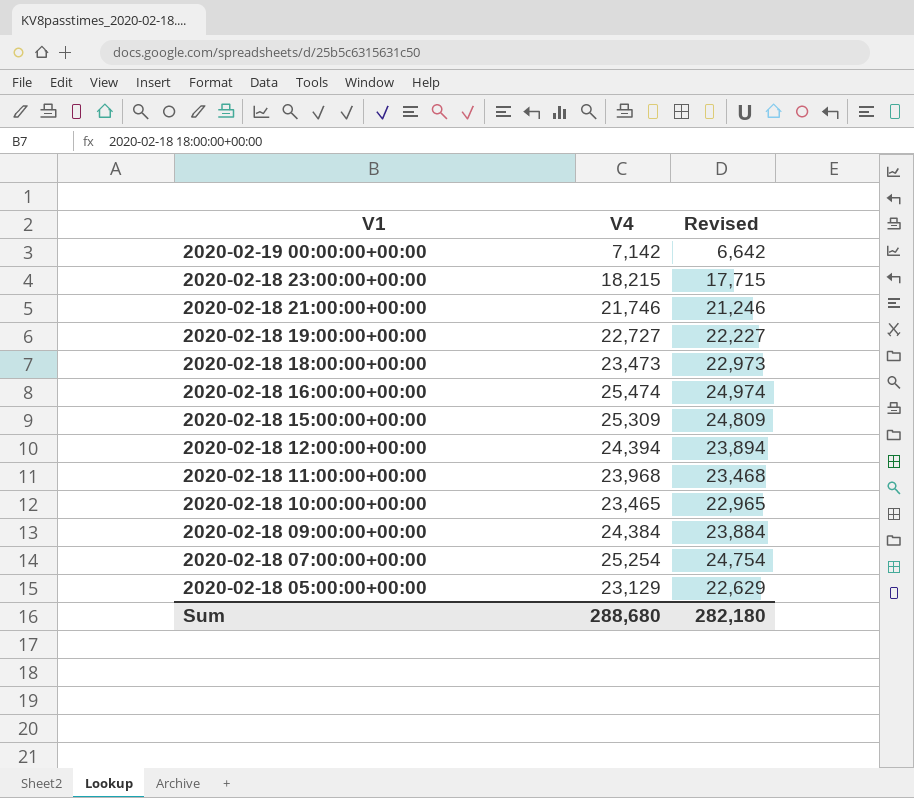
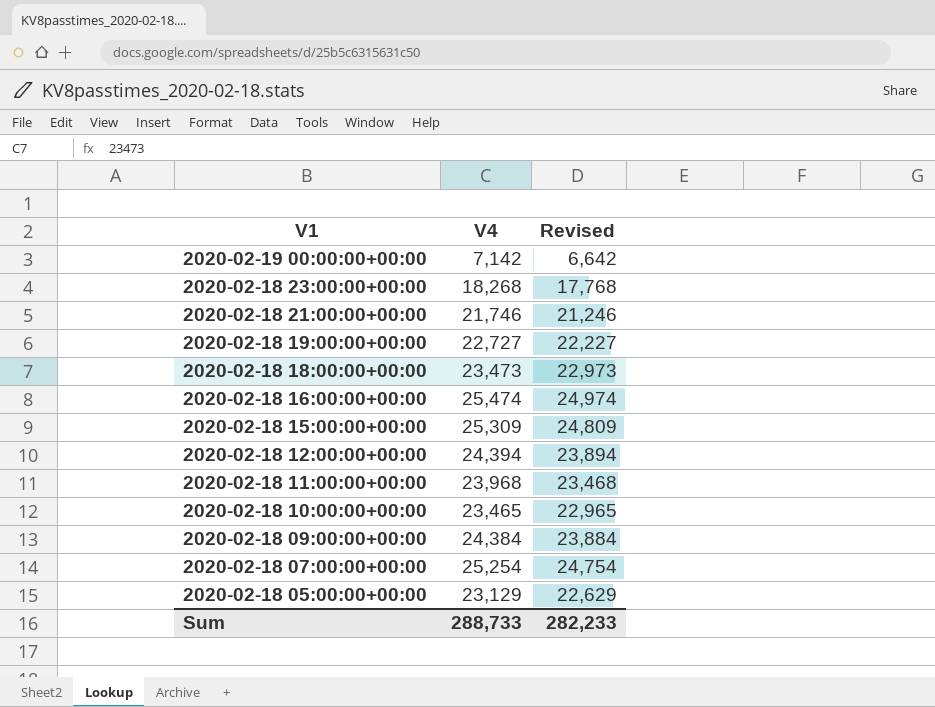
2020-02-18 23:00:00+00:00 | V4: 18,215 -> 18,268
2020-02-18 23:00:00+00:00 | Revised: 17,715 -> 17,768
Sum | V4: 288,680 -> 288,733
Sum | Revised: 282,180 -> 282,233

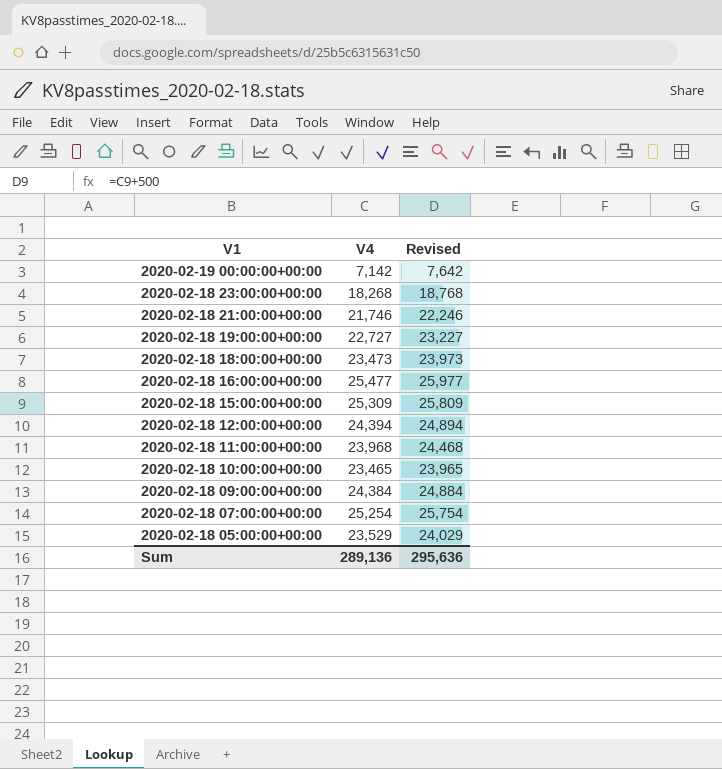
column Revised | formula: [V4] - 500 -> [V4] + 500
2020-02-18 16:00:00+00:00 | V4: 25,474 -> 25,477
2020-02-18 05:00:00+00:00 | V4: 23,129 -> 23,529
Sum | V4: 288,733 -> 289,136
Sum | Revised: 282,233 -> 295,636

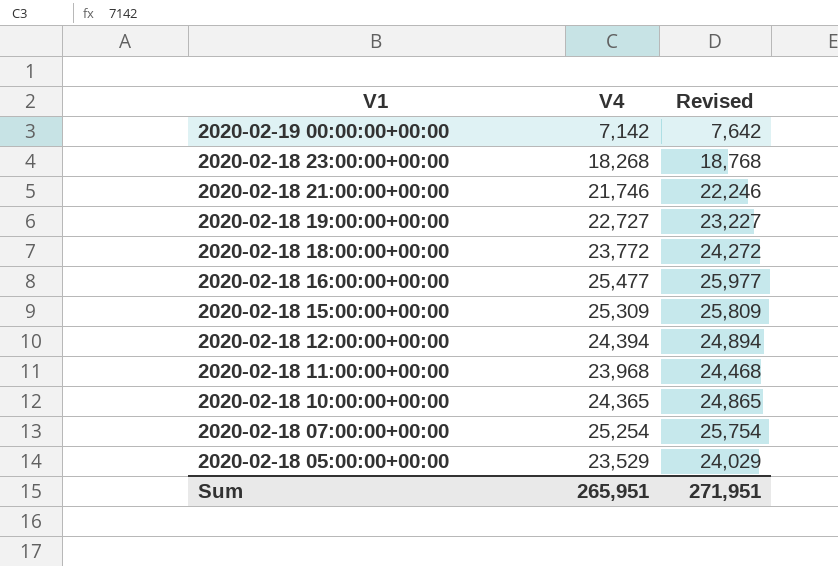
row 2020-02-18 09:00:00+00:00: 24,384 | 24,884 -> none
2020-02-18 18:00:00+00:00 | V4: 23,473 -> 23,772
2020-02-18 18:00:00+00:00 | Revised: 23,973 -> 24,272
2020-02-18 10:00:00+00:00 | V4: 23,465 -> 24,365
2020-02-18 10:00:00+00:00 | Revised: 23,965 -> 24,865
Sum | V4: 289,136 -> 265,951
Sum | Revised: 295,636 -> 271,951

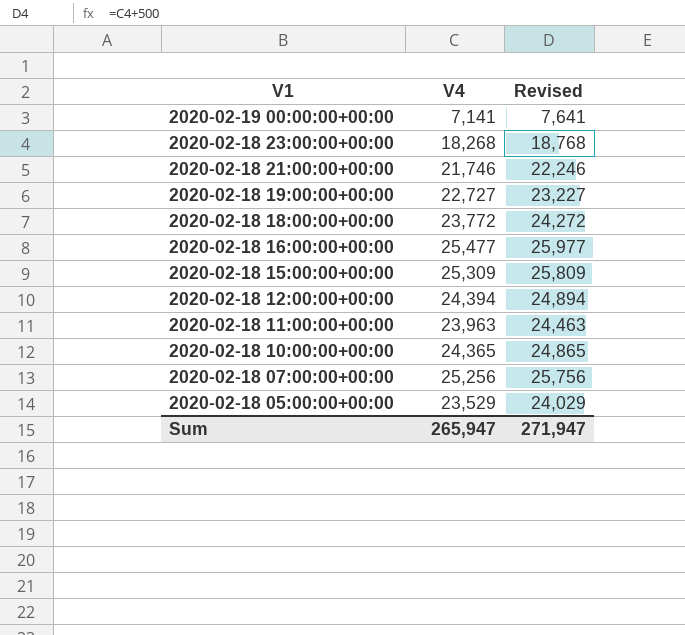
2020-02-19 00:00:00+00:00 | V4: 7,142 -> 7,141
2020-02-19 00:00:00+00:00 | Revised: 7,642 -> 7,641
2020-02-18 11:00:00+00:00 | V4: 23,968 -> 23,963
2020-02-18 11:00:00+00:00 | Revised: 24,468 -> 24,463
2020-02-18 07:00:00+00:00 | V4: 25,254 -> 25,256
2020-02-18 07:00:00+00:00 | Revised: 25,754 -> 25,756
Sum | V4: 265,951 -> 265,947
Sum | Revised: 271,951 -> 271,947

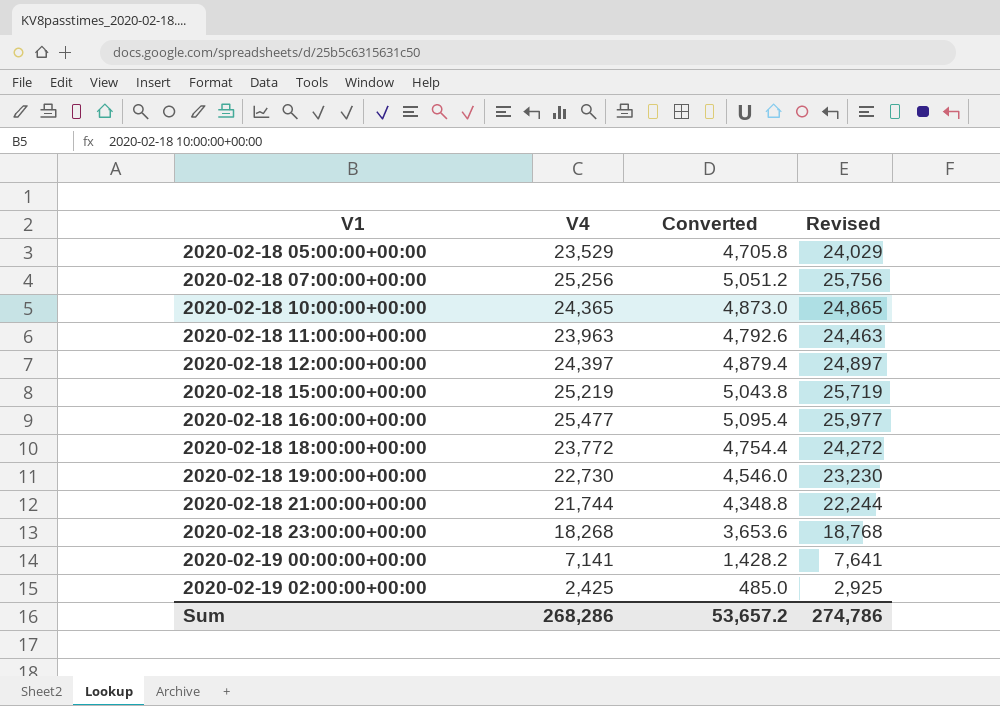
row order: V1 descending -> V1 ascending
column Converted | formula: none -> [V4] * 0.2
2020-02-18 12:00:00+00:00 | V4: 24,394 -> 24,397
2020-02-18 12:00:00+00:00 | Revised: 24,894 -> 24,897
2020-02-18 15:00:00+00:00 | V4: 25,309 -> 25,219
2020-02-18 15:00:00+00:00 | Revised: 25,809 -> 25,719
2020-02-18 19:00:00+00:00 | V4: 22,727 -> 22,730
2020-02-18 19:00:00+00:00 | Revised: 23,227 -> 23,230
2020-02-18 21:00:00+00:00 | V4: 21,746 -> 21,744
2020-02-18 21:00:00+00:00 | Revised: 22,246 -> 22,244
row 2020-02-19 02:00:00+00:00: none -> 2,425 | 485.0 | 2,925
Sum | V4: 265,947 -> 268,286
Sum | Revised: 271,947 -> 274,786

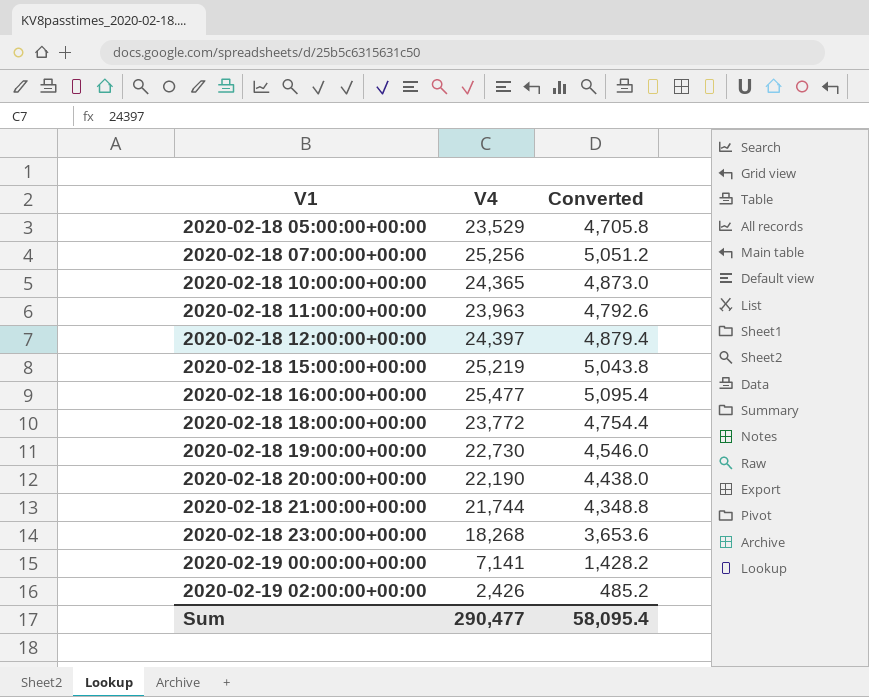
column Revised | formula: [V4] + 500 -> none
row 2020-02-18 20:00:00+00:00: none -> 22,190 | 4,438.0
2020-02-19 02:00:00+00:00 | V4: 2,425 -> 2,426
2020-02-19 02:00:00+00:00 | Converted: 485.0 -> 485.2
Sum | V4: 268,286 -> 290,477
Sum | Converted: 53,657.2 -> 58,095.4

